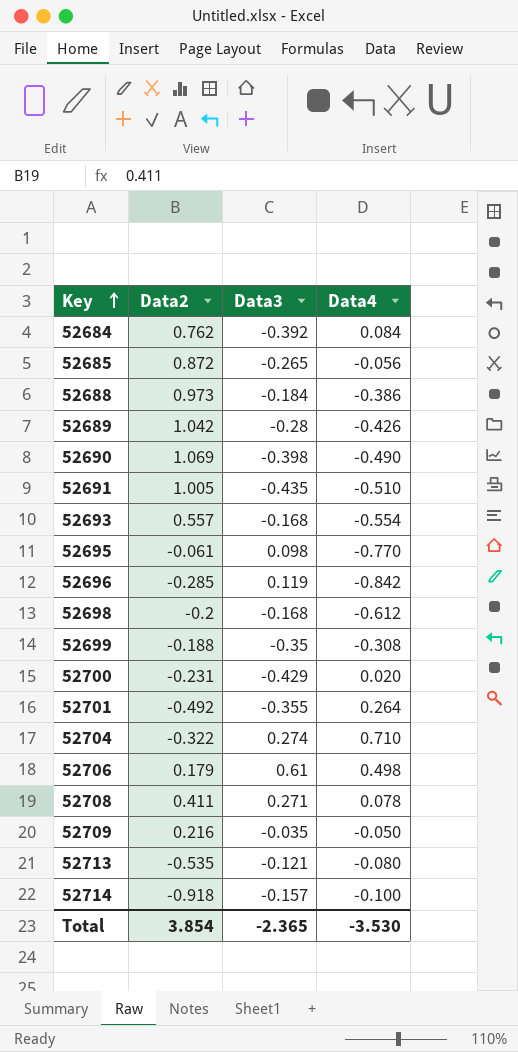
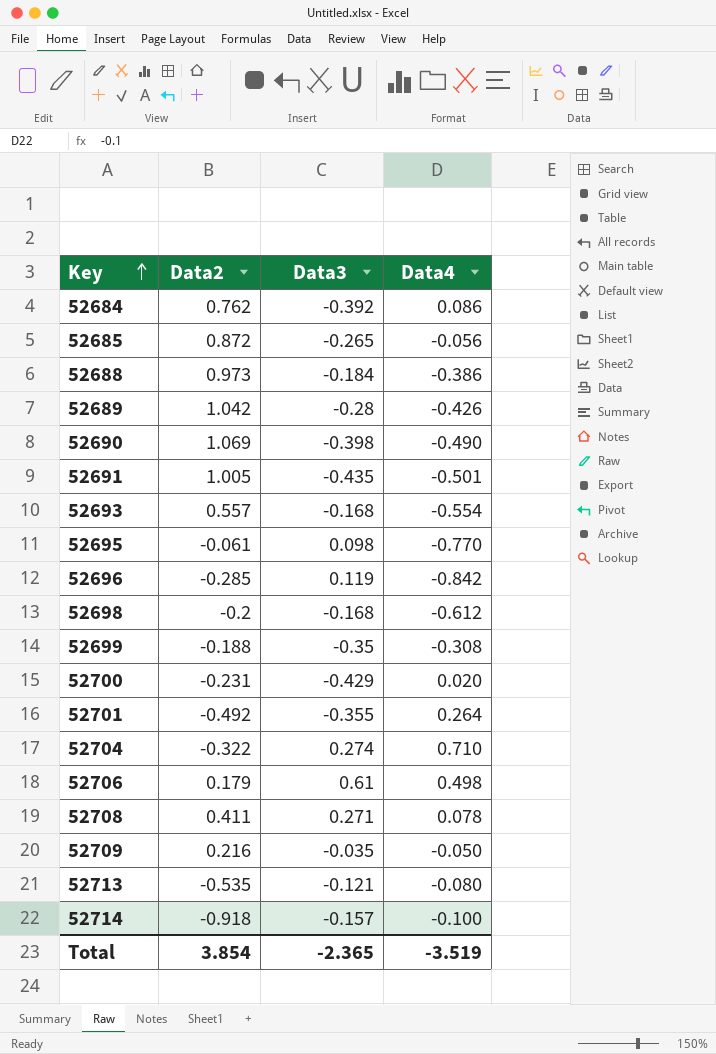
52684 | Data4: 0.084 -> 0.086
52691 | Data4: -0.510 -> -0.501
Total | Data4: -3.530 -> -3.519

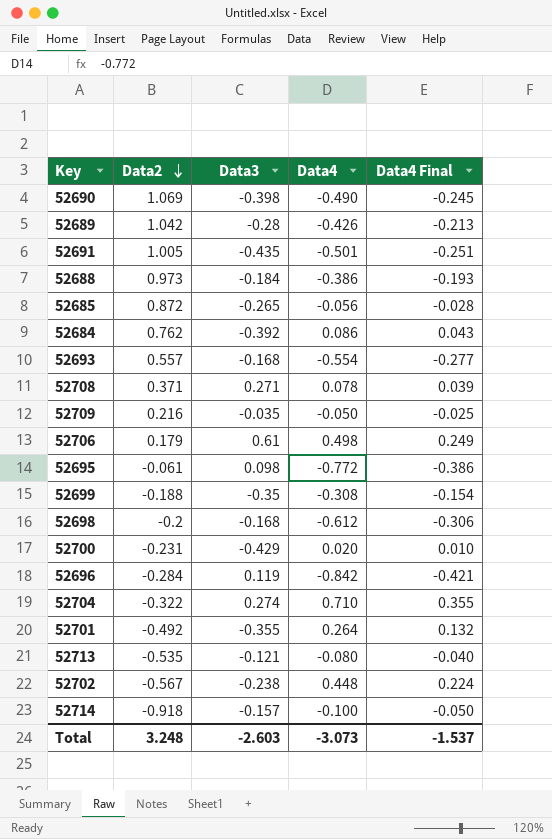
row order: Key ascending -> Data2 descending
column Data4 Final | formula: none -> [Data4] * 0.5
52708 | Data2: 0.411 -> 0.371
52695 | Data4: -0.770 -> -0.772
52696 | Data2: -0.285 -> -0.284
row 52702: none -> -0.567 | -0.238 | 0.448 | 0.224
Total | Data2: 3.854 -> 3.248
Total | Data3: -2.365 -> -2.603
Total | Data4: -3.519 -> -3.073

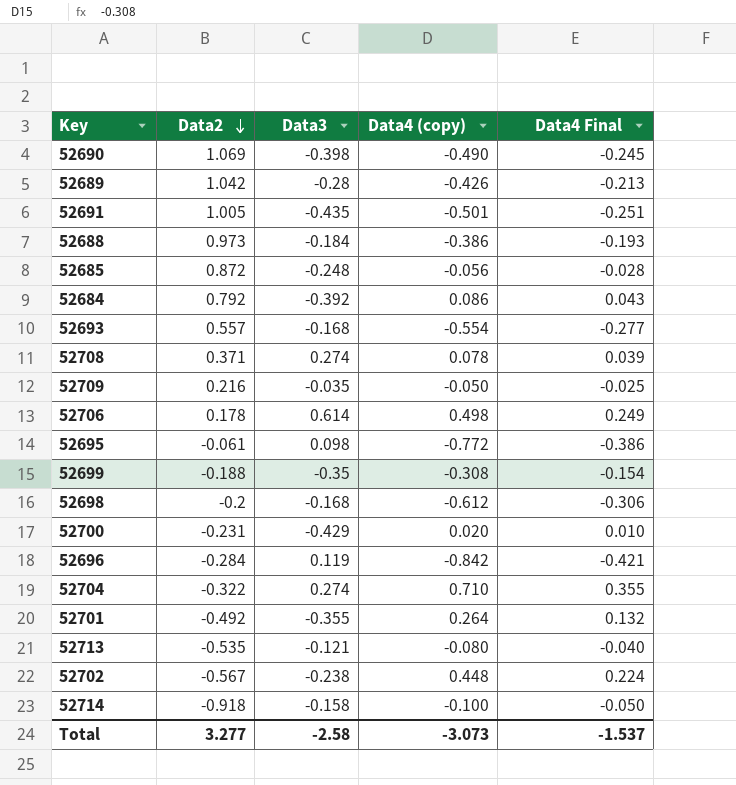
column name: Data4 -> Data4 (copy)
52685 | Data3: -0.265 -> -0.248
52684 | Data2: 0.762 -> 0.792
52708 | Data3: 0.271 -> 0.274
52706 | Data2: 0.179 -> 0.178
52706 | Data3: 0.61 -> 0.614
52714 | Data3: -0.157 -> -0.158
Total | Data2: 3.248 -> 3.277
Total | Data3: -2.603 -> -2.58

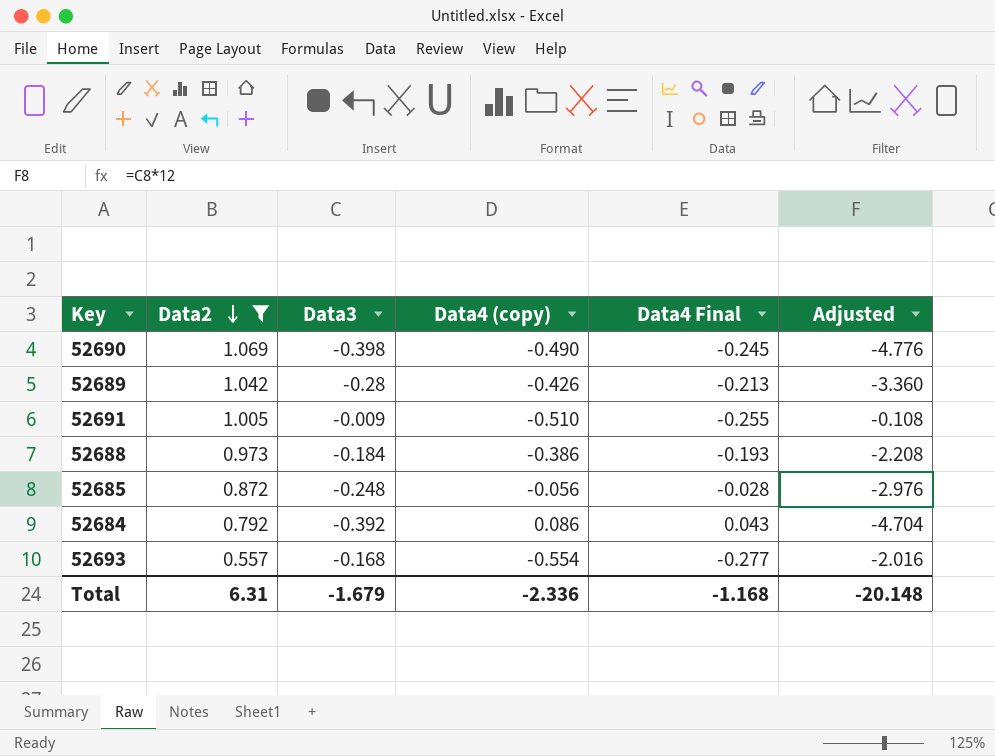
filter: none -> Data2 >= 0.557
column Adjusted | formula: none -> [Data3] * 12
52691 | Data3: -0.435 -> -0.009
52691 | Data4 (copy): -0.501 -> -0.510
52691 | Data4 Final: -0.251 -> -0.255
Total | Data2: 3.277 -> 6.31
Total | Data3: -2.58 -> -1.679
Total | Data4 (copy): -3.073 -> -2.336
Total | Data4 Final: -1.537 -> -1.168

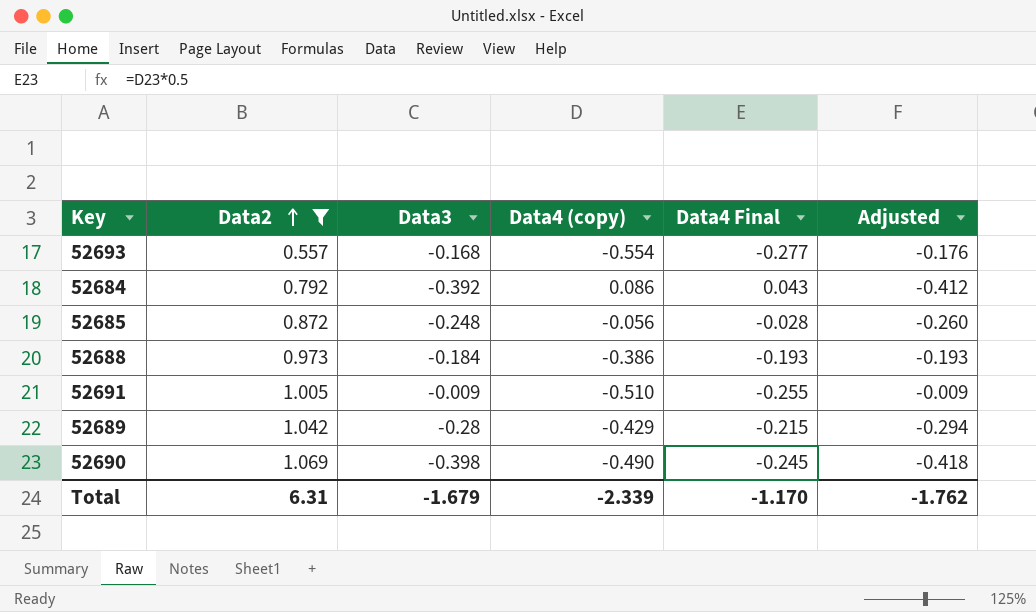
row order: Data2 descending -> Data2 ascending
column Adjusted | formula: [Data3] * 12 -> [Data3] * 1.05
52689 | Data4 (copy): -0.426 -> -0.429
52689 | Data4 Final: -0.213 -> -0.215
Total | Data4 (copy): -2.336 -> -2.339
Total | Data4 Final: -1.168 -> -1.170
Total | Adjusted: -20.148 -> -1.762

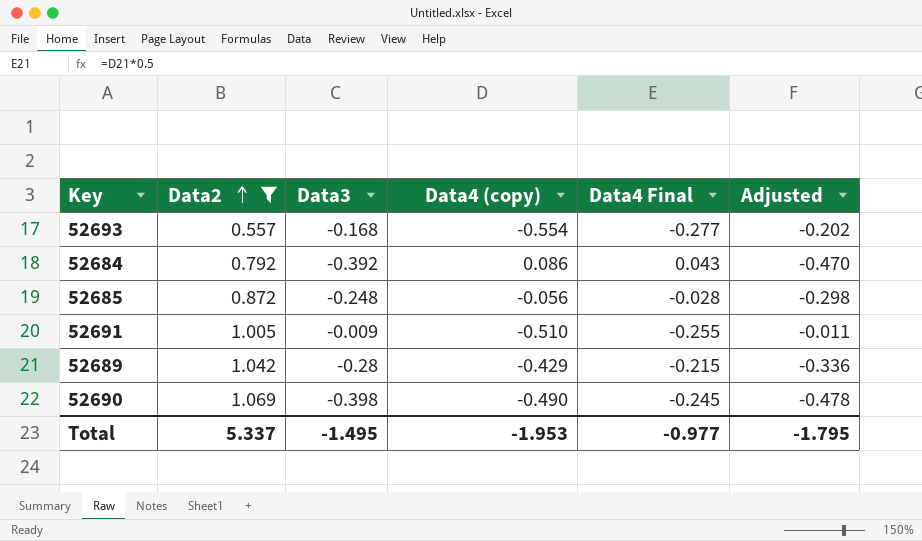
column Adjusted | formula: [Data3] * 1.05 -> [Data3] * 1.2
row 52688: 0.973 | -0.184 | -0.386 | -0.193 | -0.193 -> none
Total | Data2: 6.31 -> 5.337
Total | Data3: -1.679 -> -1.495
Total | Data4 (copy): -2.339 -> -1.953
Total | Data4 Final: -1.170 -> -0.977
Total | Adjusted: -1.762 -> -1.795

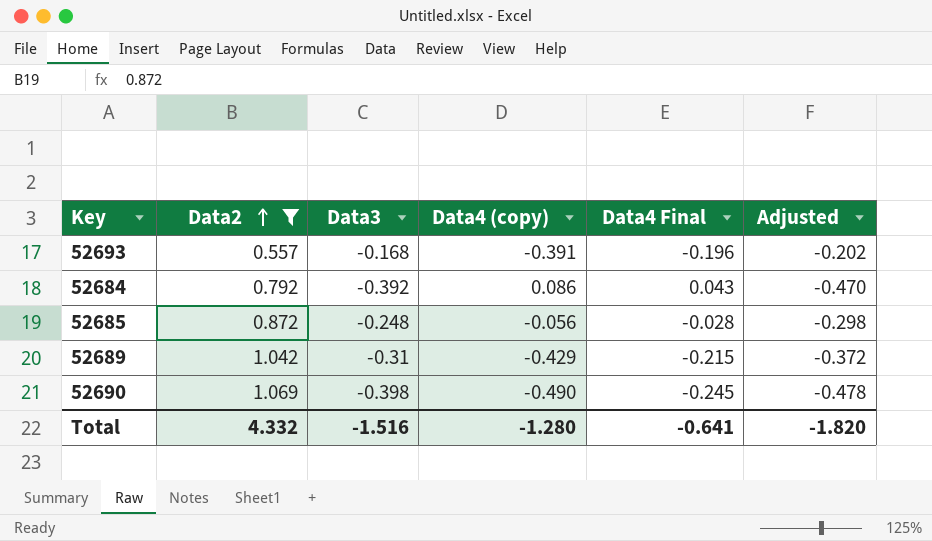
row 52691: 1.005 | -0.009 | -0.510 | -0.255 | -0.011 -> none
52693 | Data4 (copy): -0.554 -> -0.391
52693 | Data4 Final: -0.277 -> -0.196
52689 | Data3: -0.28 -> -0.31
52689 | Adjusted: -0.336 -> -0.372
Total | Data2: 5.337 -> 4.332
Total | Data3: -1.495 -> -1.516
Total | Data4 (copy): -1.953 -> -1.280
Total | Data4 Final: -0.977 -> -0.641
Total | Adjusted: -1.795 -> -1.820

